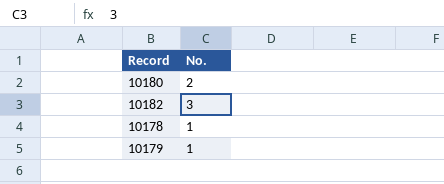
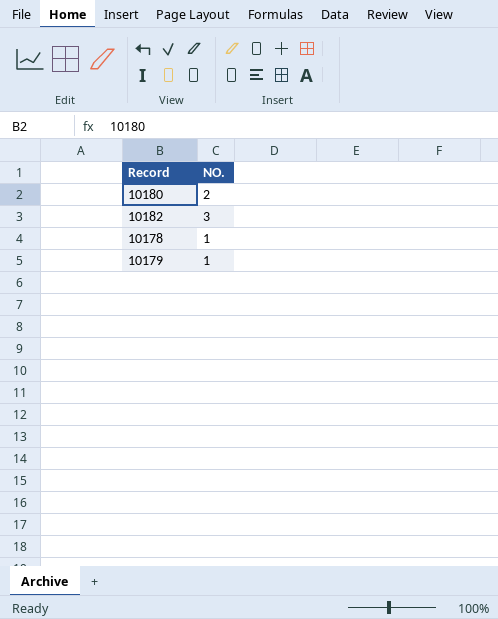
column name: No. -> NO.

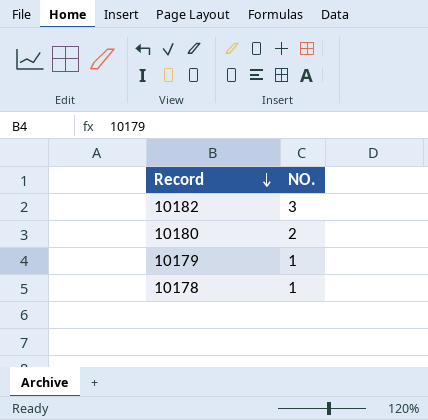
row order: none -> Record descending

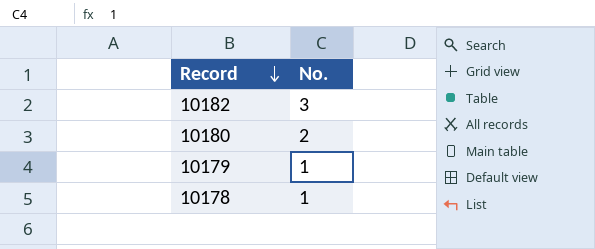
column name: NO. -> No.

